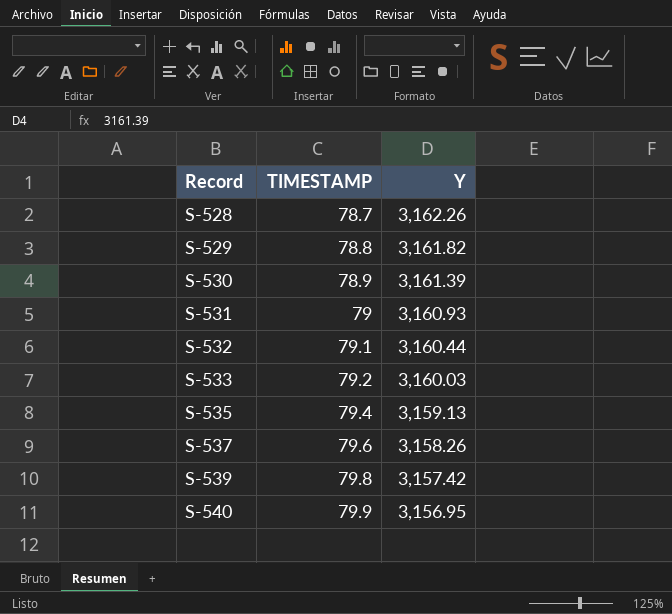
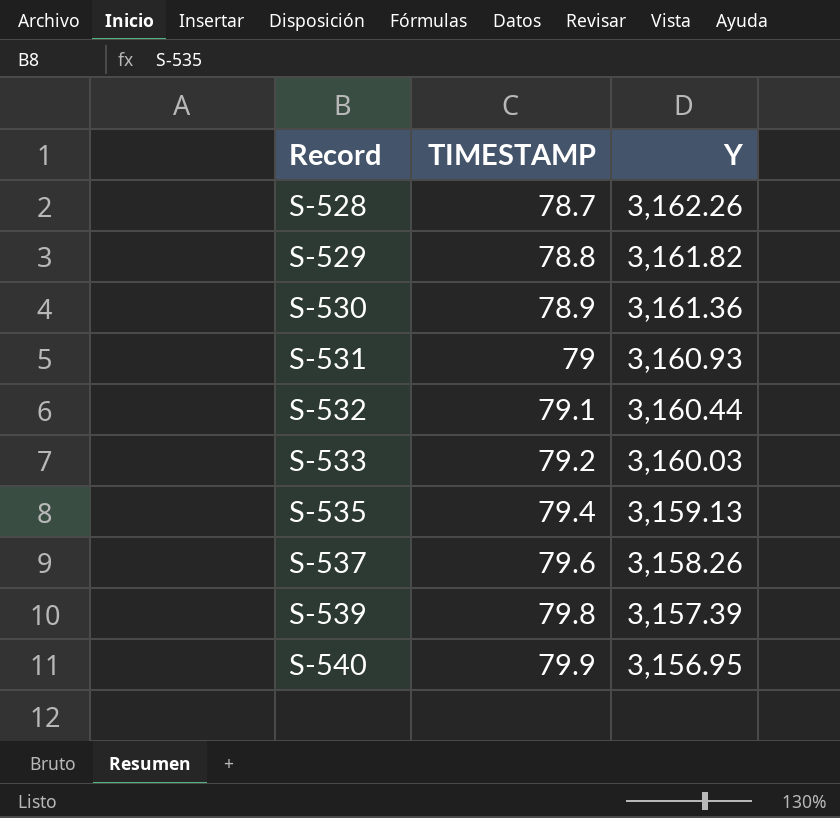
S-530 | Y: 3,161.39 -> 3,161.36
S-539 | Y: 3,157.42 -> 3,157.39

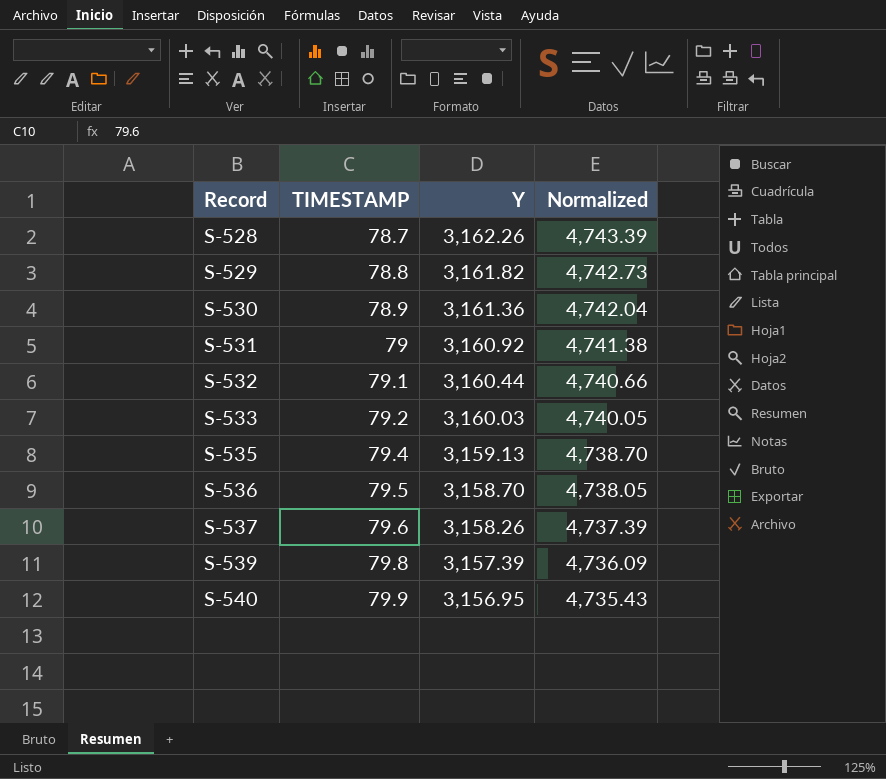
column Normalized | formula: none -> [Y] * 1.5
S-531 | Y: 3,160.93 -> 3,160.92
row S-536: none -> 79.5 | 3,158.70 | 4,738.05

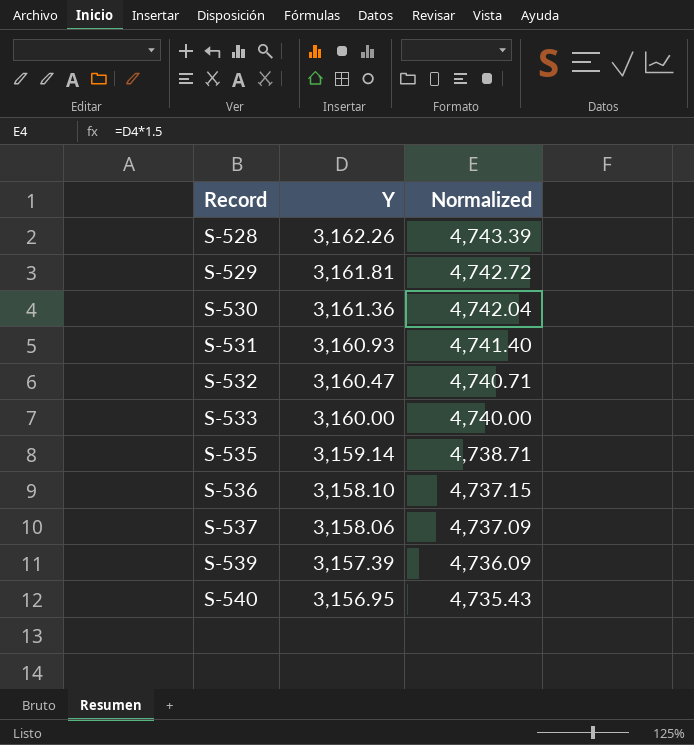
column TIMESTAMP | position: 2 -> none
S-529 | Y: 3,161.82 -> 3,161.81
S-529 | Normalized: 4,742.73 -> 4,742.72
S-531 | Y: 3,160.92 -> 3,160.93
S-531 | Normalized: 4,741.38 -> 4,741.40
S-532 | Y: 3,160.44 -> 3,160.47
S-532 | Normalized: 4,740.66 -> 4,740.71
S-533 | Y: 3,160.03 -> 3,160.00
S-533 | Normalized: 4,740.05 -> 4,740.00
S-535 | Y: 3,159.13 -> 3,159.14
S-535 | Normalized: 4,738.70 -> 4,738.71
S-536 | Y: 3,158.70 -> 3,158.10
S-536 | Normalized: 4,738.05 -> 4,737.15
S-537 | Y: 3,158.26 -> 3,158.06
S-537 | Normalized: 4,737.39 -> 4,737.09

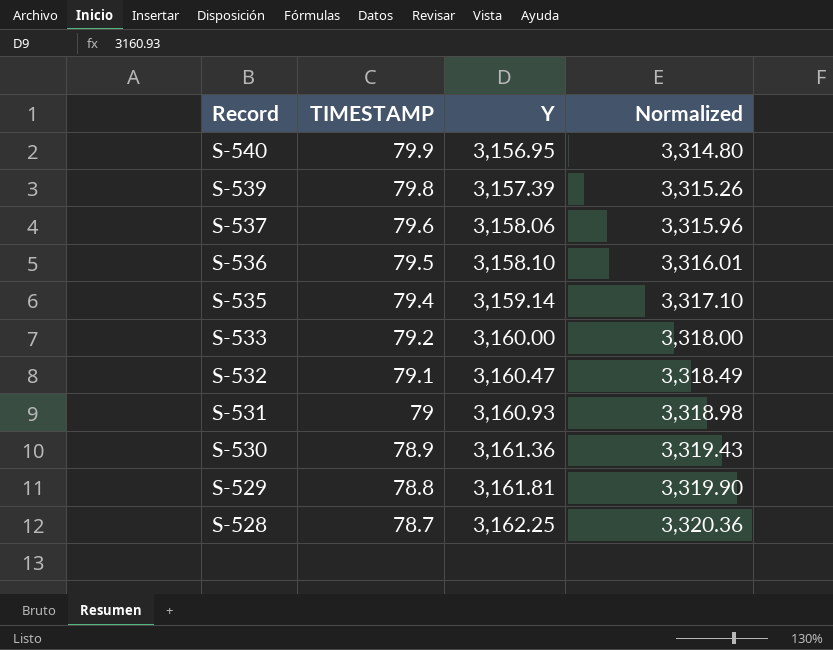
row order: Record ascending -> Record descending
column TIMESTAMP | position: none -> 2
column Normalized | formula: [Y] * 1.5 -> [Y] * 1.05
S-528 | Y: 3,162.26 -> 3,162.25

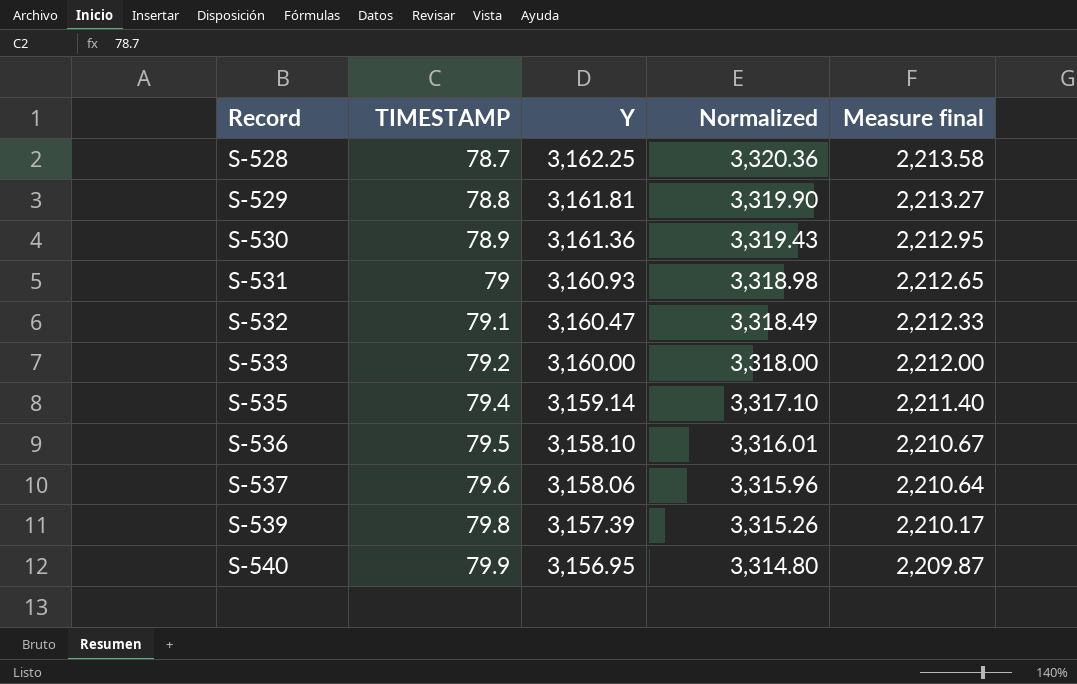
row order: Record descending -> Record ascending
column Measure final | formula: none -> [Y] * 0.7

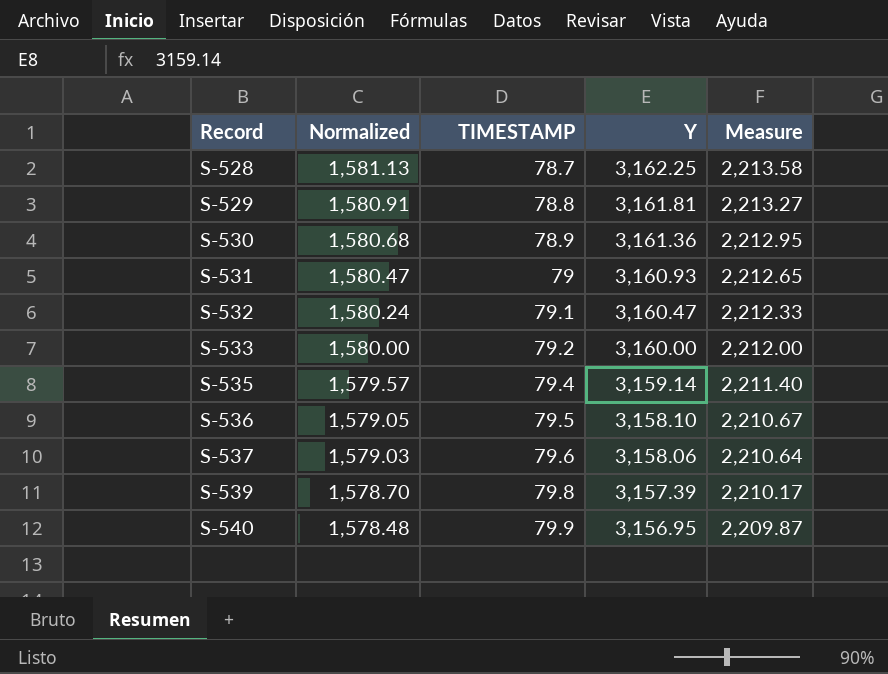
column Normalized | formula: [Y] * 1.05 -> [Y] * 0.5
column Normalized | position: 4 -> 2
column name: Measure final -> Measure

